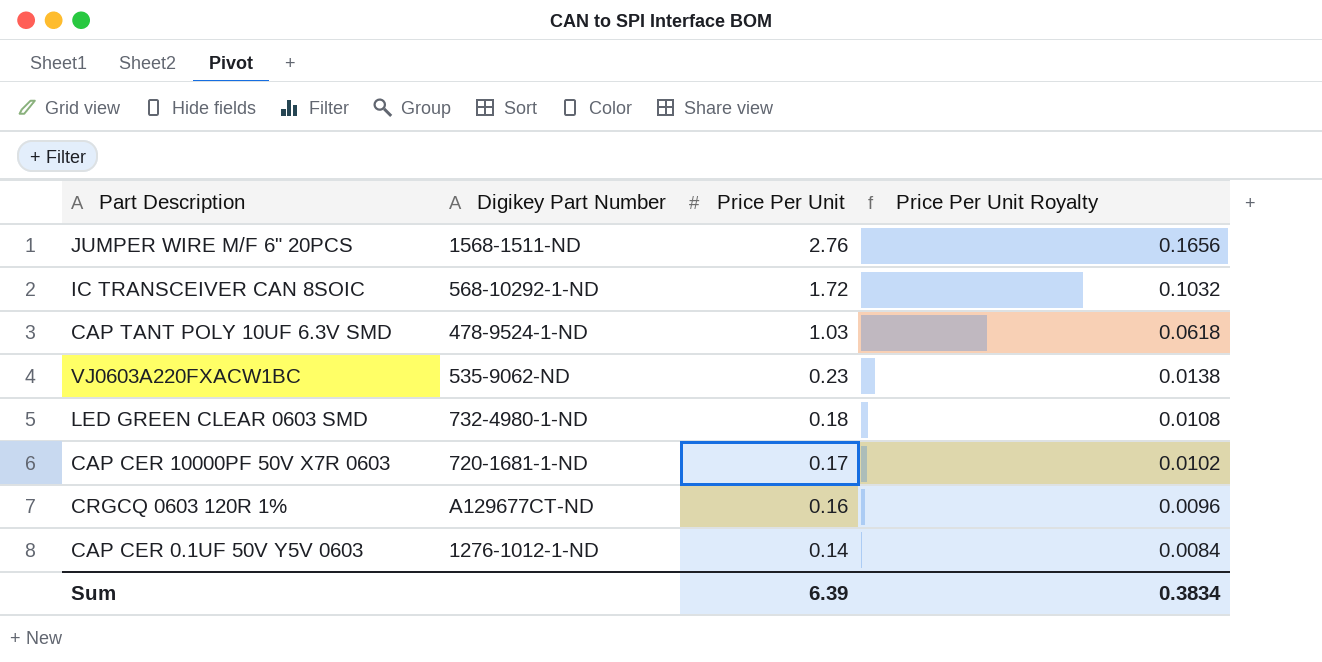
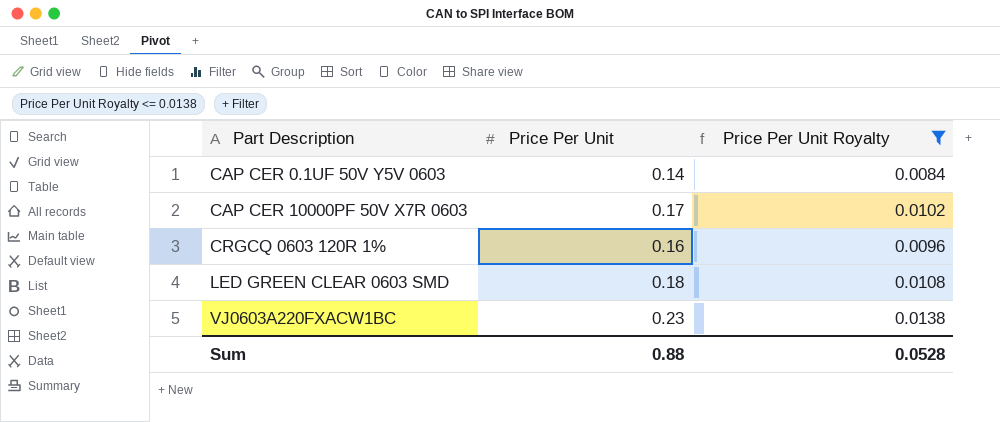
filter: none -> Price Per Unit Royalty <= 0.0138
row order: Price Per Unit descending -> Part Description ascending
column Digikey Part Number | position: 2 -> none
Sum | Price Per Unit: 6.39 -> 0.88
Sum | Price Per Unit Royalty: 0.3834 -> 0.0528

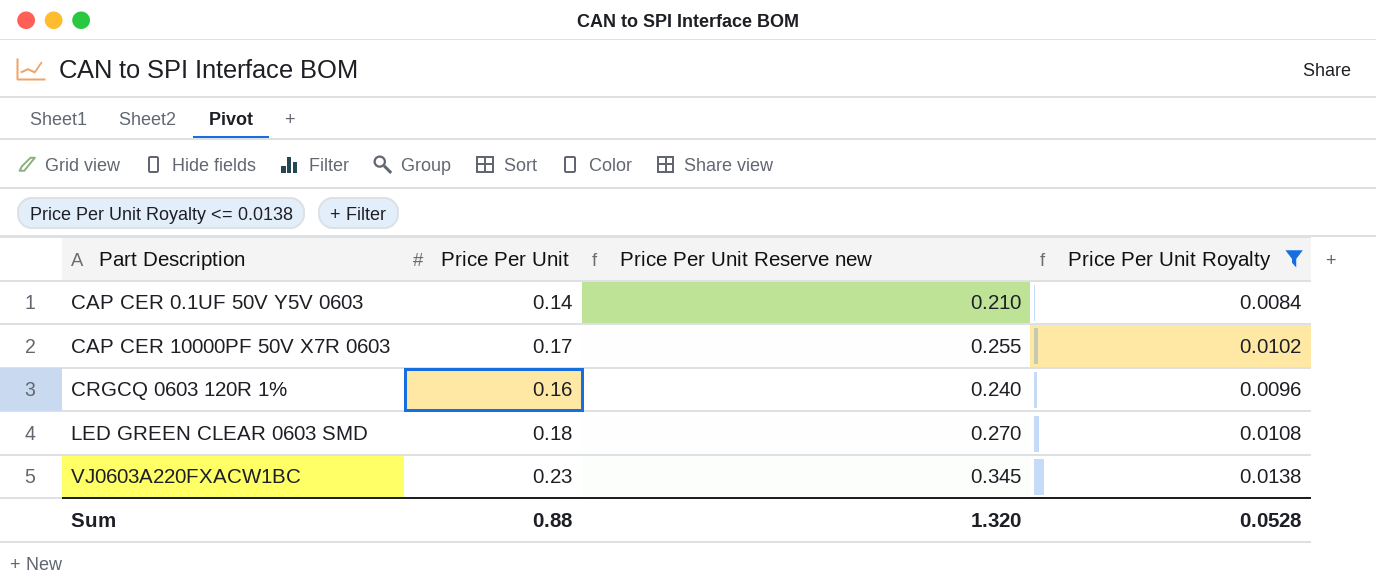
column Price Per Unit Reserve new | formula: none -> [Price Per Unit] * 1.5

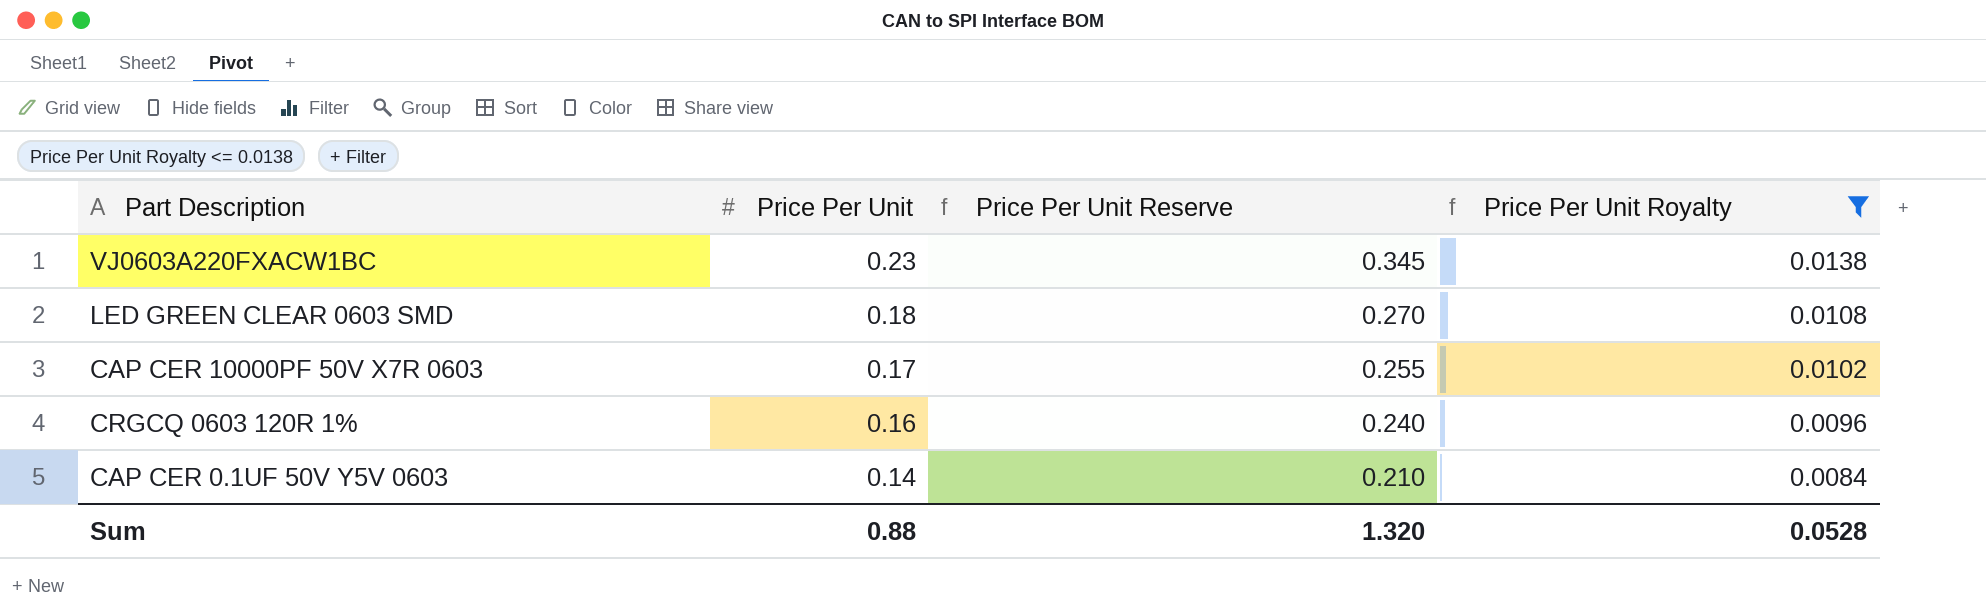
row order: Part Description ascending -> Price Per Unit descending
column name: Price Per Unit Reserve new -> Price Per Unit Reserve

